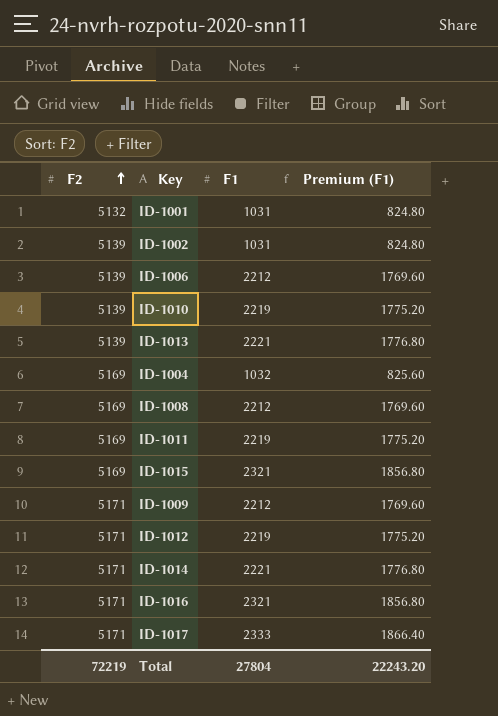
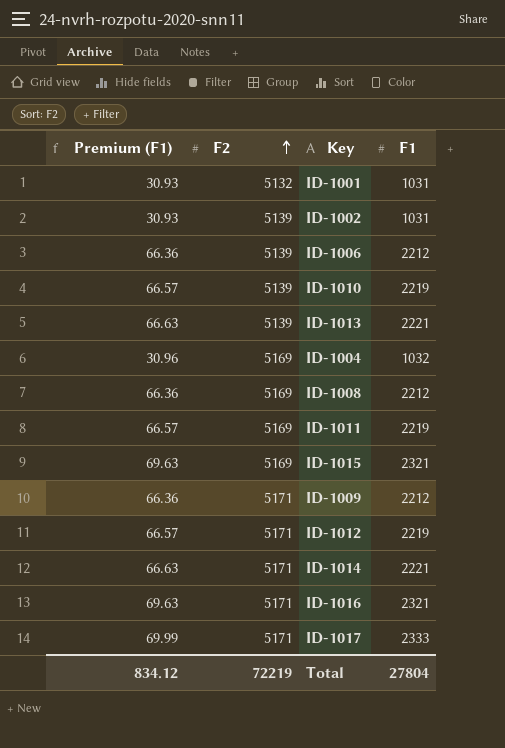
column Premium (F1) | formula: [F1] * 0.8 -> [F1] * 0.03
column Premium (F1) | position: 4 -> 1
Total | Premium (F1): 22243.20 -> 834.12

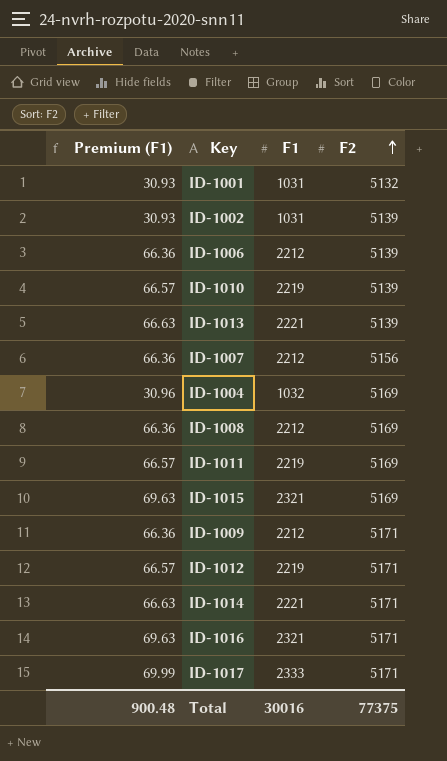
column F2 | position: 2 -> 4
row ID-1007: none -> 66.36 | 2212 | 5156
Total | Premium (F1): 834.12 -> 900.48
Total | F1: 27804 -> 30016
Total | F2: 72219 -> 77375

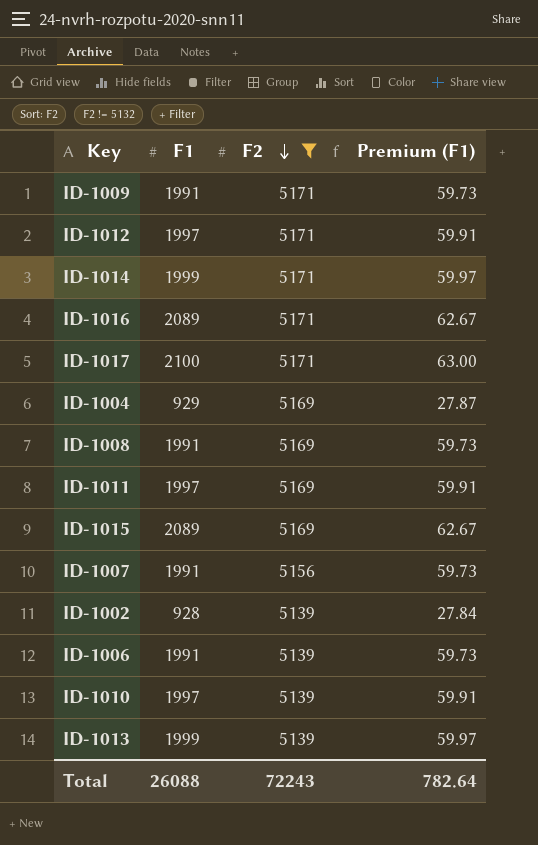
filter: none -> F2 != 5132
row order: F2 ascending -> F2 descending
column Premium (F1) | position: 1 -> 4
ID-1009 | F1: 2212 -> 1991
ID-1009 | Premium (F1): 66.36 -> 59.73
ID-1012 | F1: 2219 -> 1997
ID-1012 | Premium (F1): 66.57 -> 59.91
ID-1014 | F1: 2221 -> 1999
ID-1014 | Premium (F1): 66.63 -> 59.97
ID-1016 | F1: 2321 -> 2089
ID-1016 | Premium (F1): 69.63 -> 62.67
ID-1017 | F1: 2333 -> 2100
ID-1017 | Premium (F1): 69.99 -> 63.00
ID-1004 | F1: 1032 -> 929
ID-1004 | Premium (F1): 30.96 -> 27.87
ID-1008 | F1: 2212 -> 1991
ID-1008 | Premium (F1): 66.36 -> 59.73
ID-1011 | F1: 2219 -> 1997
ID-1011 | Premium (F1): 66.57 -> 59.91
ID-1015 | F1: 2321 -> 2089
ID-1015 | Premium (F1): 69.63 -> 62.67
ID-1007 | F1: 2212 -> 1991
ID-1007 | Premium (F1): 66.36 -> 59.73
ID-1002 | F1: 1031 -> 928
ID-1002 | Premium (F1): 30.93 -> 27.84
ID-1006 | F1: 2212 -> 1991
ID-1006 | Premium (F1): 66.36 -> 59.73
ID-1010 | F1: 2219 -> 1997
ID-1010 | Premium (F1): 66.57 -> 59.91
ID-1013 | F1: 2221 -> 1999
ID-1013 | Premium (F1): 66.63 -> 59.97
Total | F1: 30016 -> 26088
Total | F2: 77375 -> 72243
Total | Premium (F1): 900.48 -> 782.64

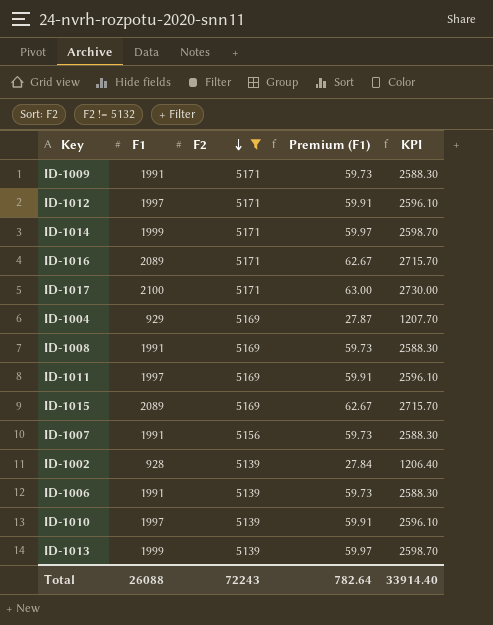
column KPI | formula: none -> [F1] * 1.3

